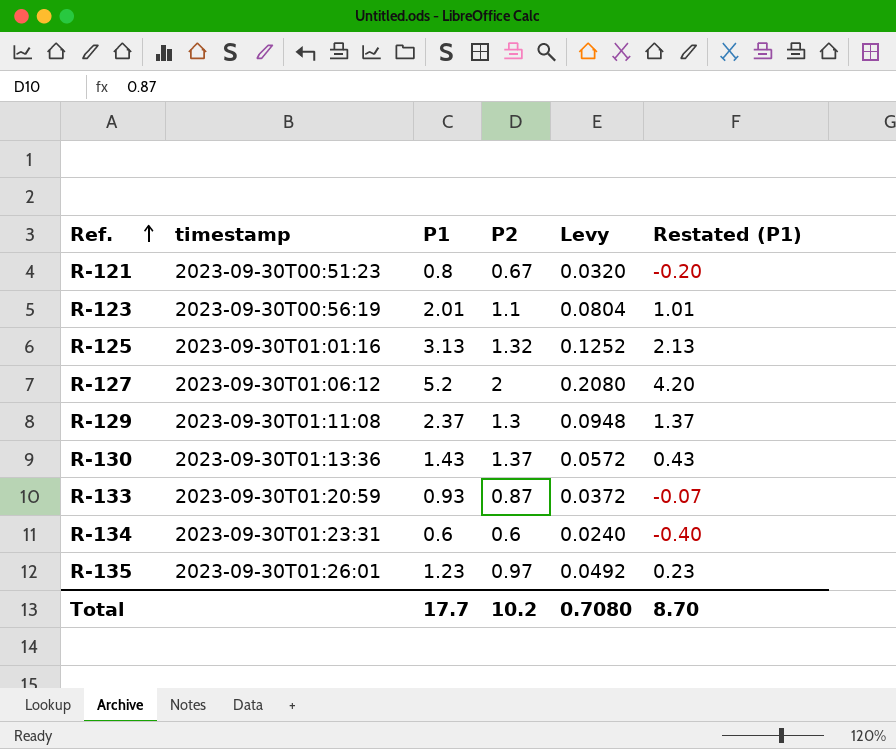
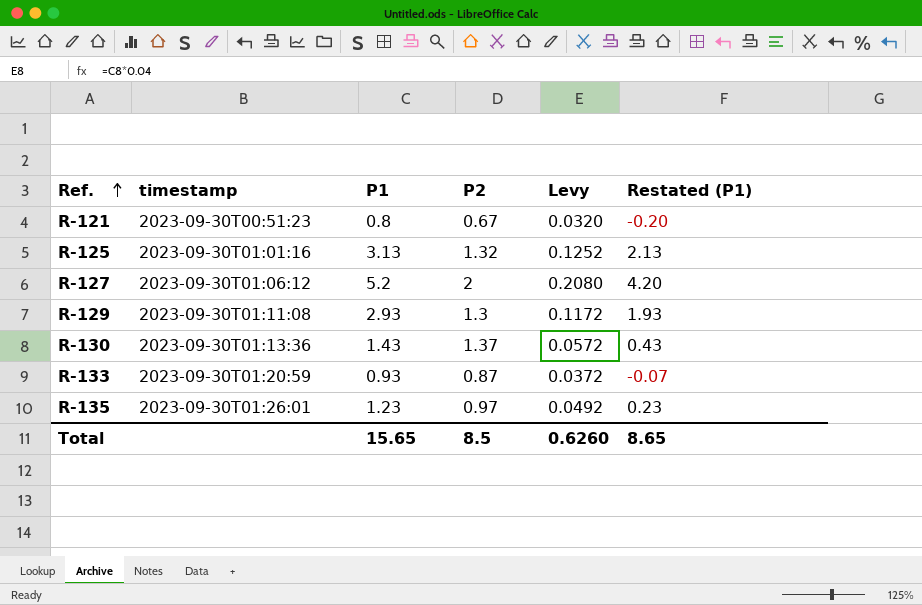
row R-123: 2023-09-30T00:56:19 | 2.01 | 1.1 | 0.0804 | 1.01 -> none
row R-134: 2023-09-30T01:23:31 | 0.6 | 0.6 | 0.0240 | -0.40 -> none
R-129 | P1: 2.37 -> 2.93
R-129 | Levy: 0.0948 -> 0.1172
R-129 | Restated (P1): 1.37 -> 1.93
Total | P1: 17.7 -> 15.65
Total | P2: 10.2 -> 8.5
Total | Levy: 0.7080 -> 0.6260
Total | Restated (P1): 8.70 -> 8.65

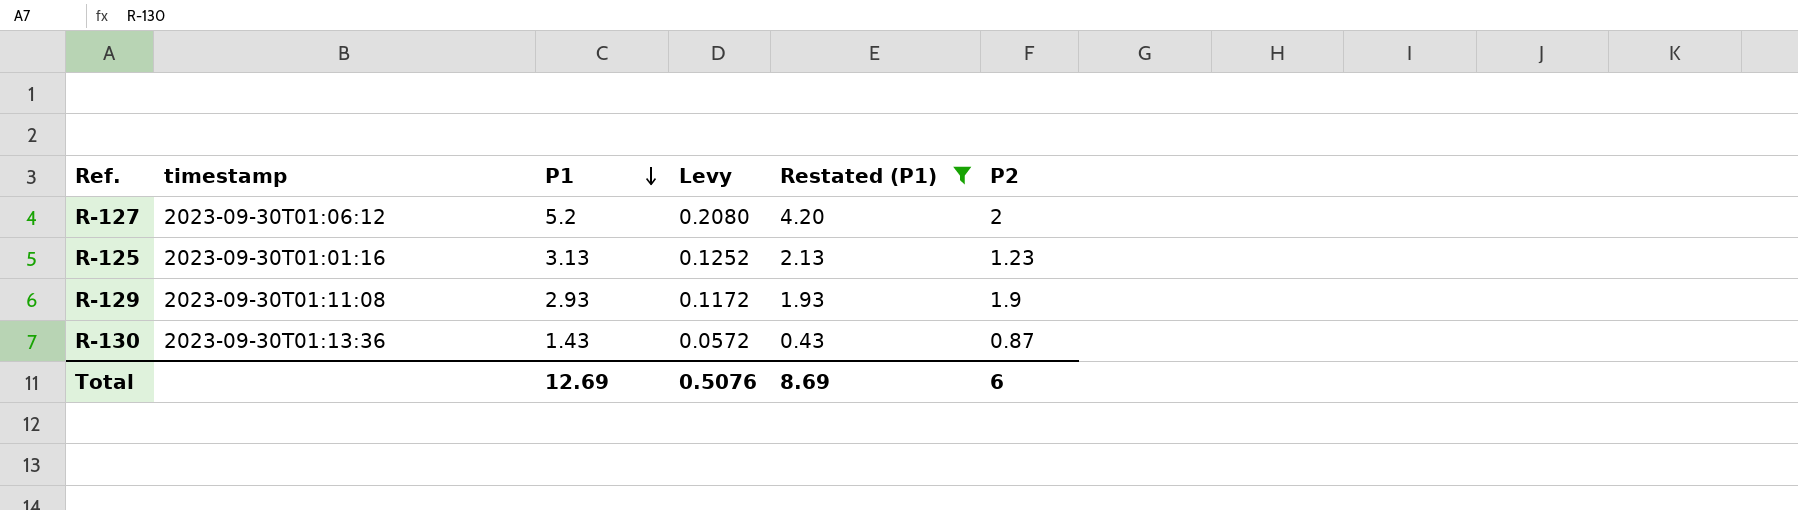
filter: none -> Restated (P1) >= 0.43
row order: Ref. ascending -> P1 descending
column P2 | position: 4 -> 6
R-125 | P2: 1.32 -> 1.23
R-129 | P2: 1.3 -> 1.9
R-130 | P2: 1.37 -> 0.87
Total | P1: 15.65 -> 12.69
Total | Levy: 0.6260 -> 0.5076
Total | Restated (P1): 8.65 -> 8.69
Total | P2: 8.5 -> 6

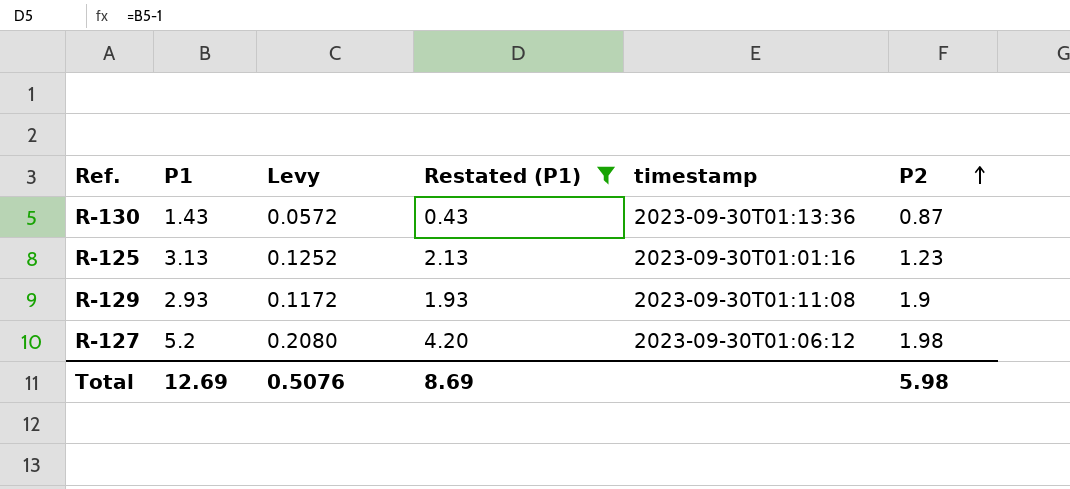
row order: P1 descending -> P2 ascending
column timestamp | position: 2 -> 5
R-127 | P2: 2 -> 1.98
Total | P2: 6 -> 5.98

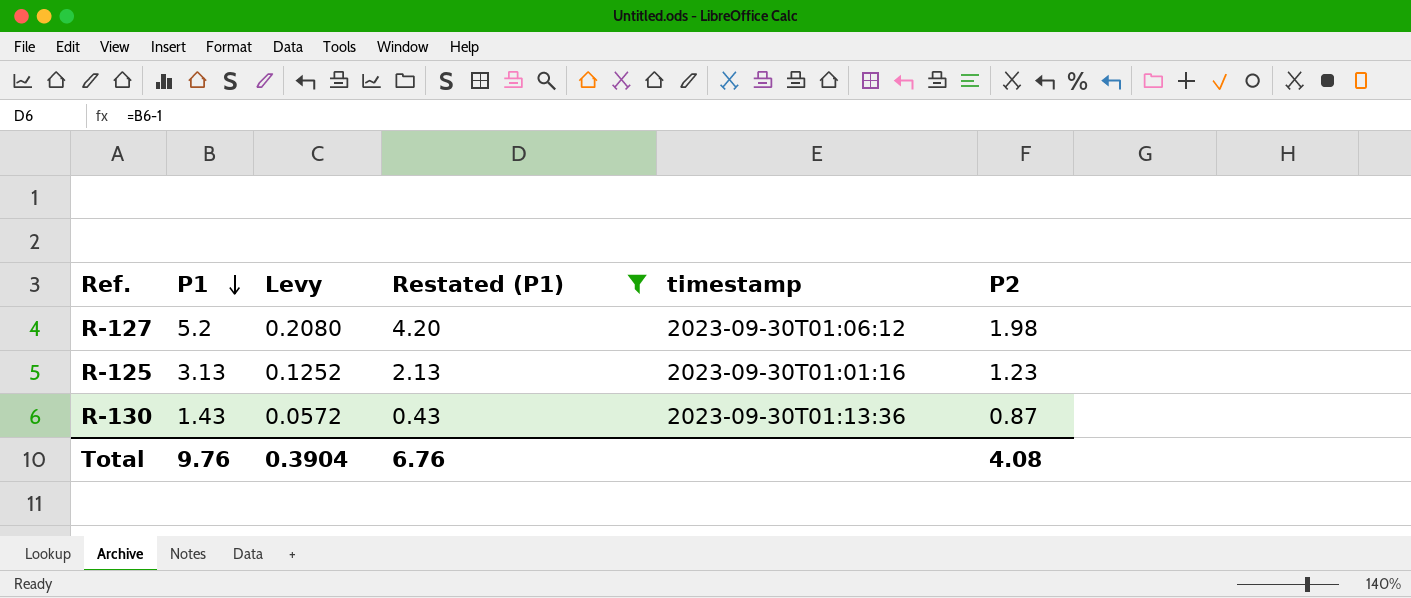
row order: P2 ascending -> P1 descending
row R-129: 2.93 | 0.1172 | 1.93 | 2023-09-30T01:11:08 | 1.9 -> none
Total | P1: 12.69 -> 9.76
Total | Levy: 0.5076 -> 0.3904
Total | Restated (P1): 8.69 -> 6.76
Total | P2: 5.98 -> 4.08

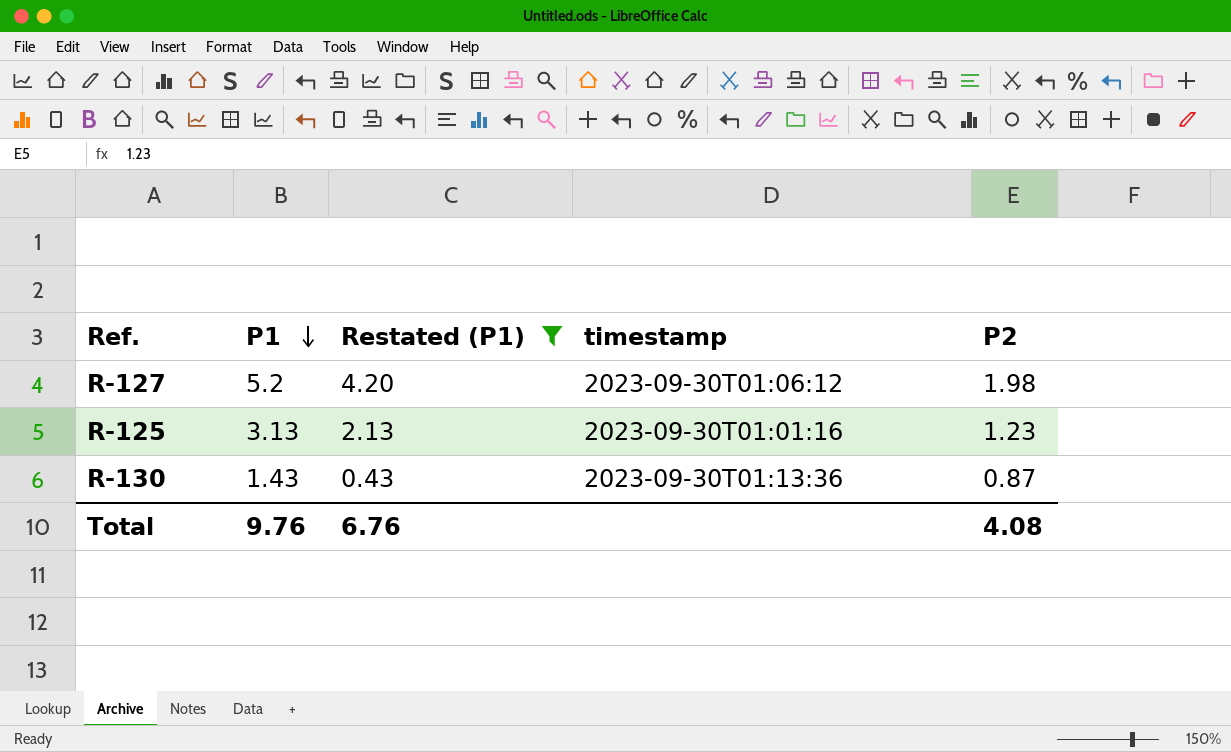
column Levy | formula: [P1] * 0.04 -> none

